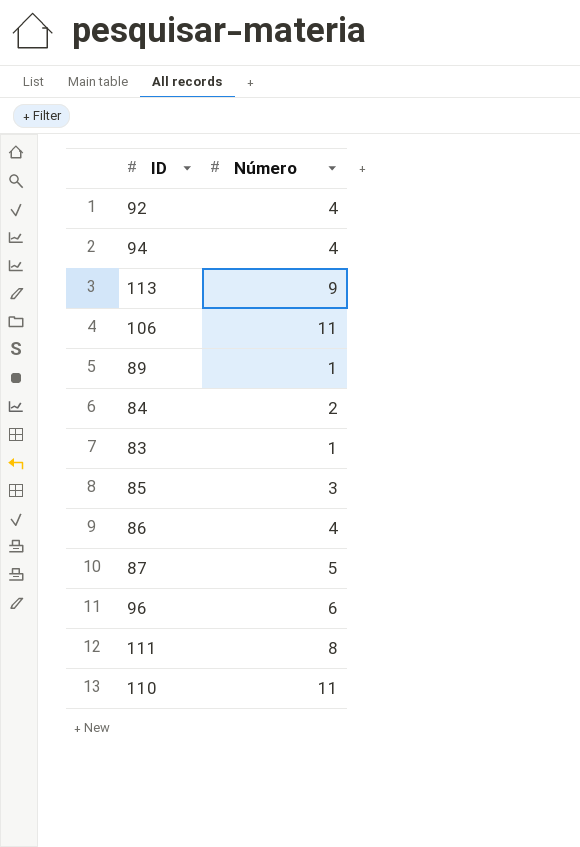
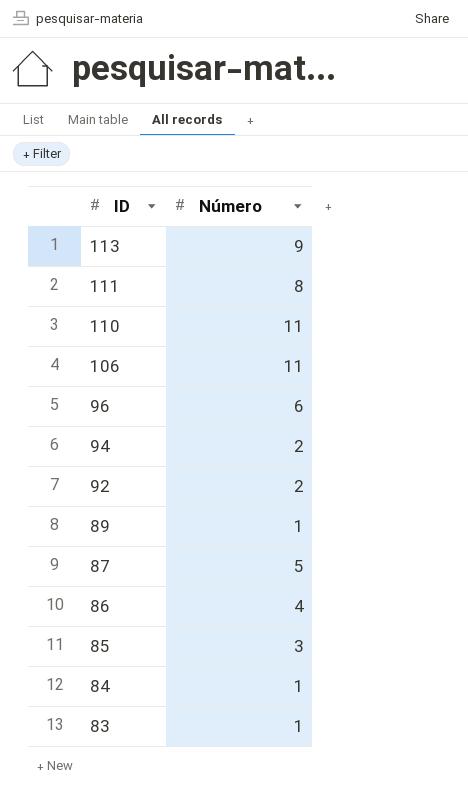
row order: none -> ID descending
94 | Número: 4 -> 2
92 | Número: 4 -> 2
84 | Número: 2 -> 1

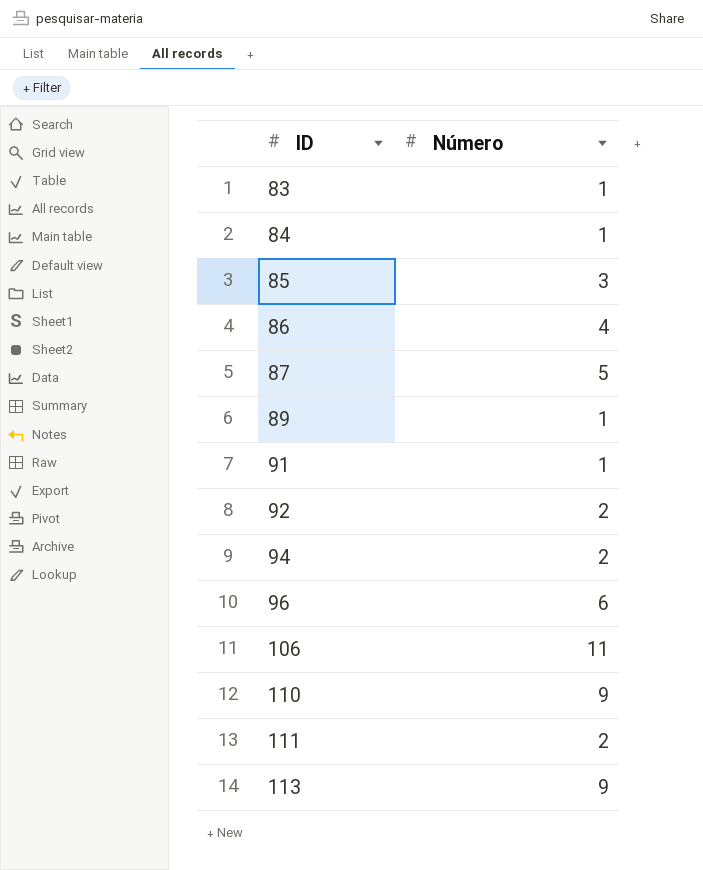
row order: ID descending -> ID ascending
row 91: none -> 1
110 | Número: 11 -> 9
111 | Número: 8 -> 2

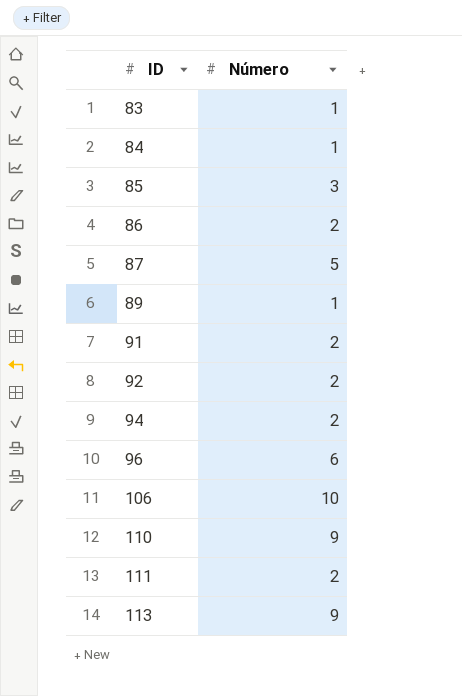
86 | Número: 4 -> 2
91 | Número: 1 -> 2
106 | Número: 11 -> 10

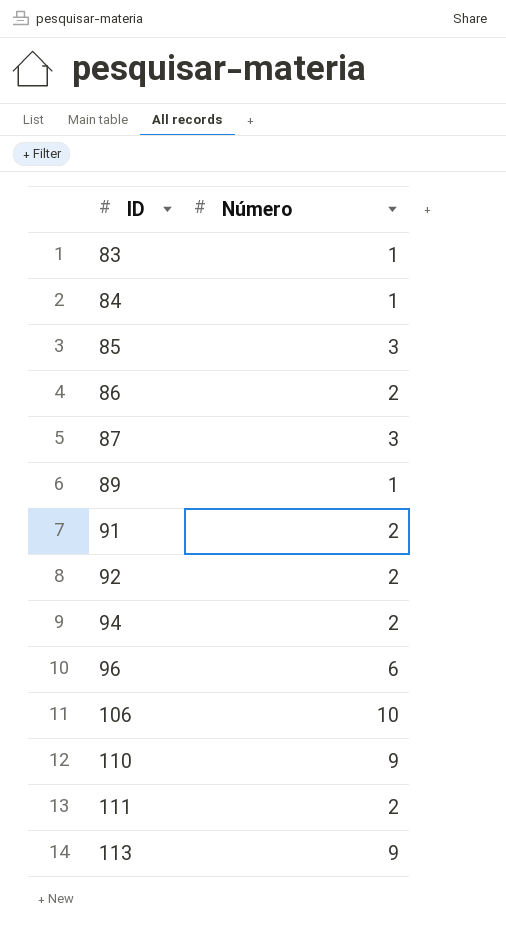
87 | Número: 5 -> 3

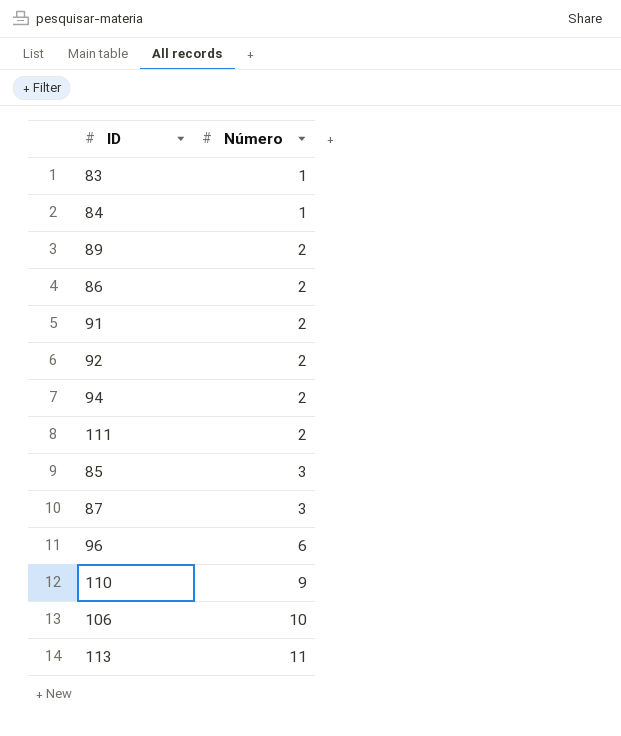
row order: ID ascending -> Número ascending
89 | Número: 1 -> 2
113 | Número: 9 -> 11

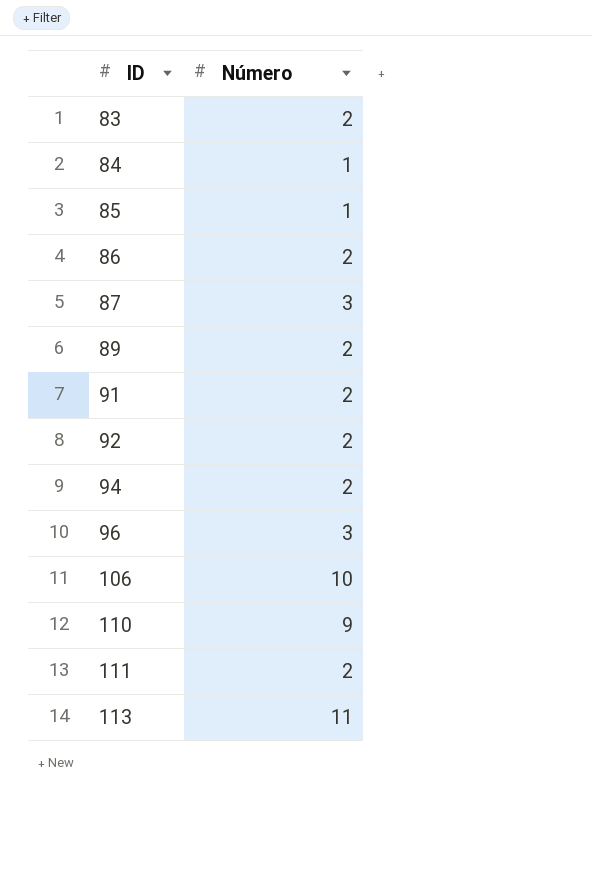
row order: Número ascending -> ID ascending
83 | Número: 1 -> 2
85 | Número: 3 -> 1
96 | Número: 6 -> 3

